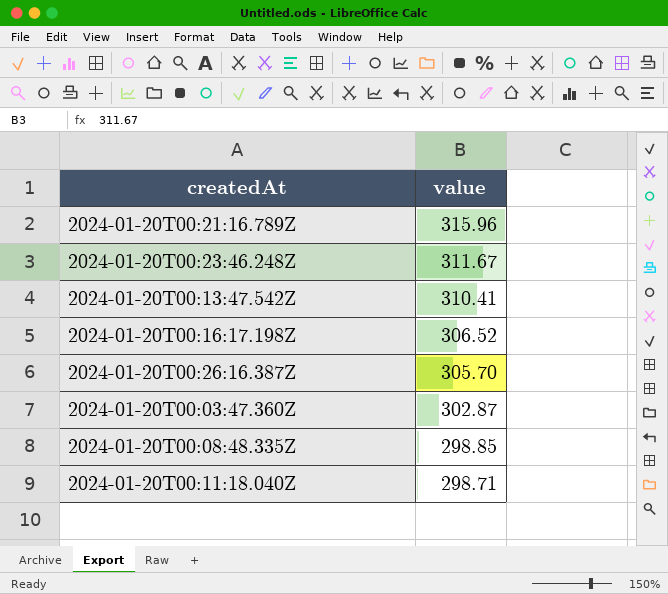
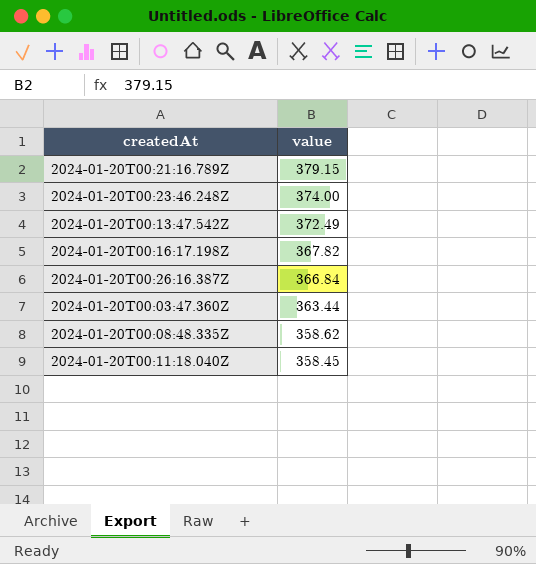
2024-01-20T00:21:16.789Z | value: 315.96 -> 379.15
2024-01-20T00:23:46.248Z | value: 311.67 -> 374.00
2024-01-20T00:13:47.542Z | value: 310.41 -> 372.49
2024-01-20T00:16:17.198Z | value: 306.52 -> 367.82
2024-01-20T00:26:16.387Z | value: 305.70 -> 366.84
2024-01-20T00:03:47.360Z | value: 302.87 -> 363.44
2024-01-20T00:08:48.335Z | value: 298.85 -> 358.62
2024-01-20T00:11:18.040Z | value: 298.71 -> 358.45

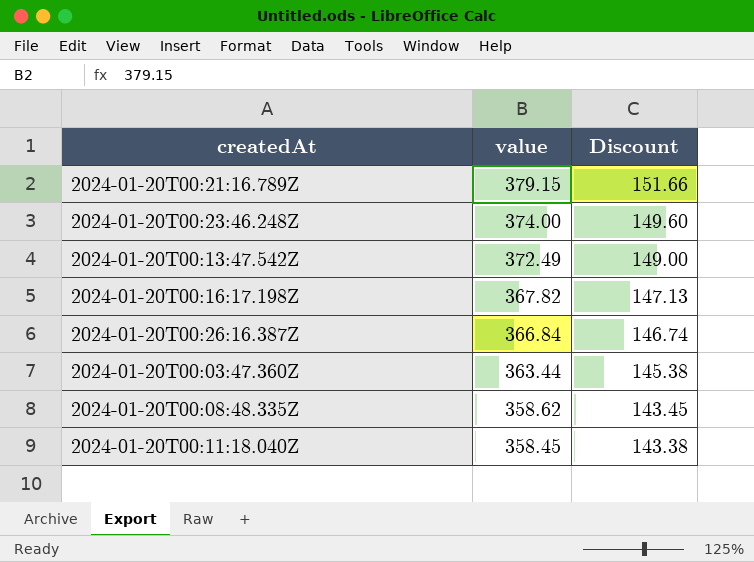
column Discount | formula: none -> [value] * 0.4

